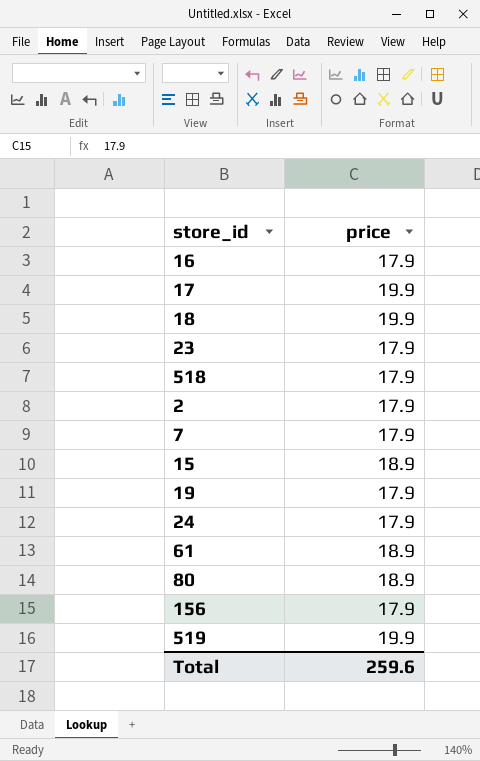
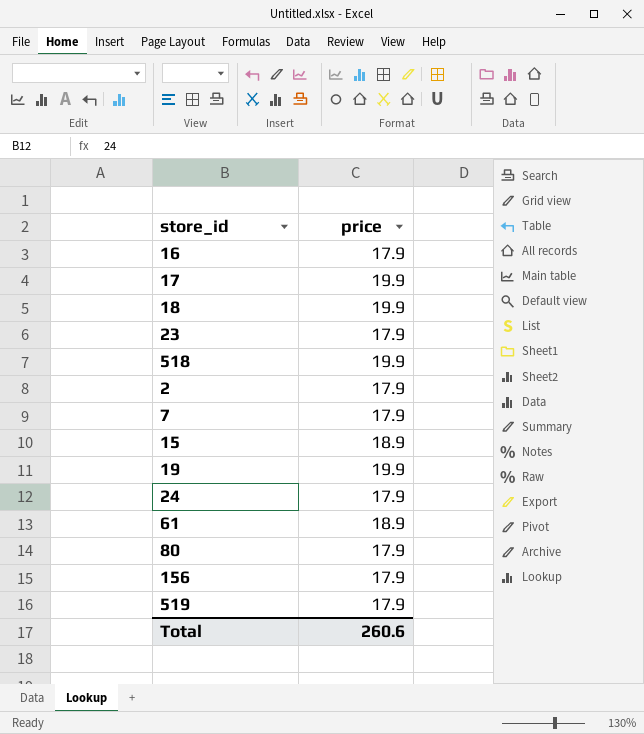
518 | price: 17.9 -> 19.9
19 | price: 17.9 -> 19.9
80 | price: 18.9 -> 17.9
519 | price: 19.9 -> 17.9
Total | price: 259.6 -> 260.6

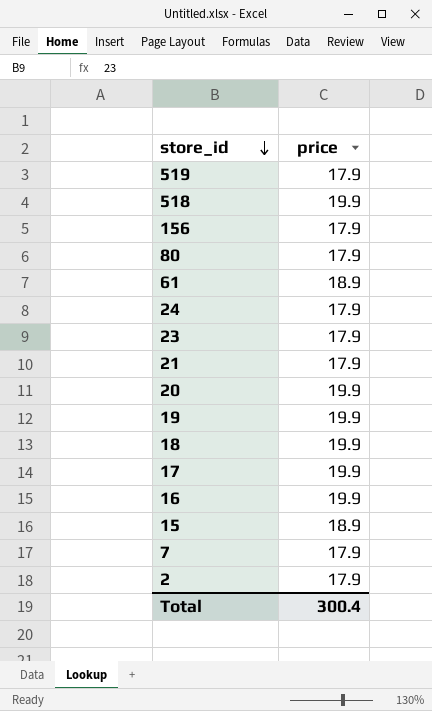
row order: none -> store_id descending
row 21: none -> 17.9
row 20: none -> 19.9
16 | price: 17.9 -> 19.9
Total | price: 260.6 -> 300.4

